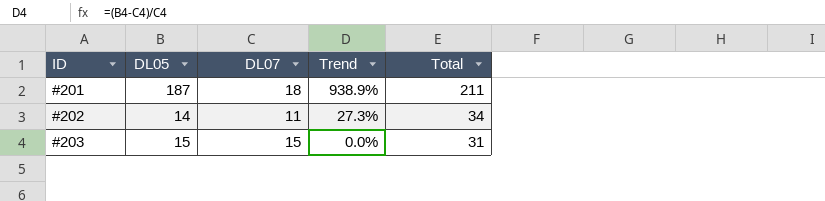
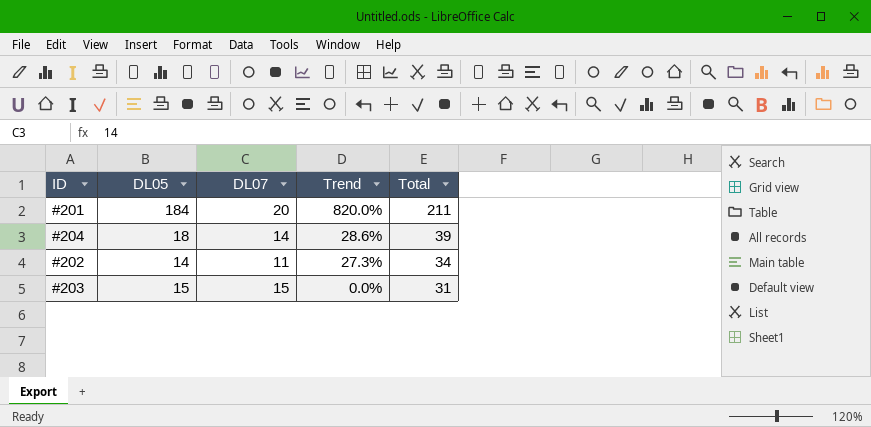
#201 | DL05: 187 -> 184
#201 | DL07: 18 -> 20
#201 | Trend: 938.9% -> 820.0%
row #204: none -> 18 | 14 | 28.6% | 39

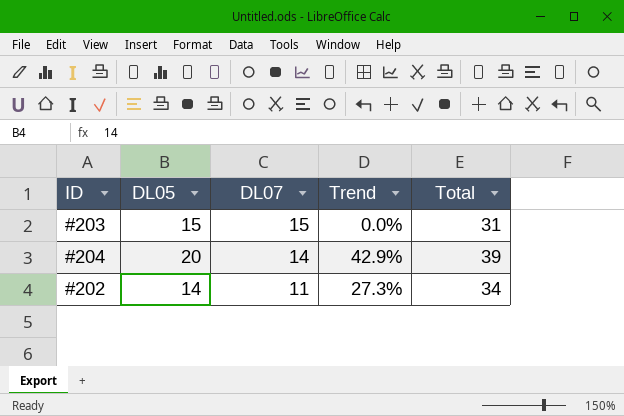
row order: Trend descending -> DL07 descending
row #201: 184 | 20 | 820.0% | 211 -> none
#204 | DL05: 18 -> 20
#204 | Trend: 28.6% -> 42.9%

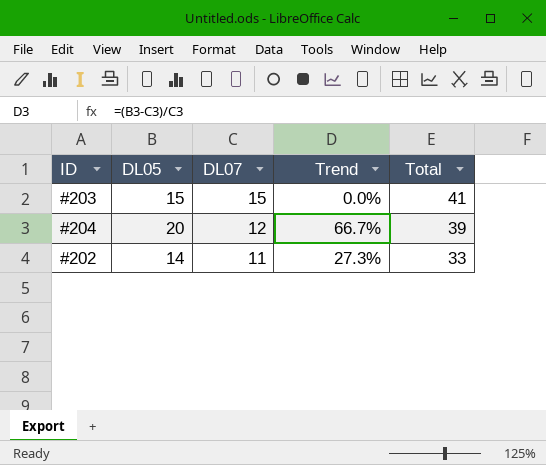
#203 | Total: 31 -> 41
#204 | DL07: 14 -> 12
#204 | Trend: 42.9% -> 66.7%
#202 | Total: 34 -> 33

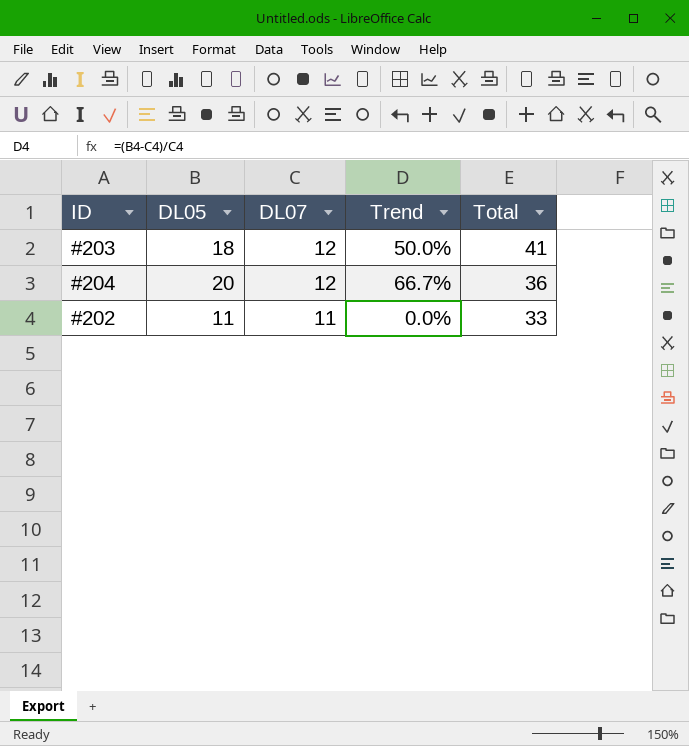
#203 | DL05: 15 -> 18
#203 | DL07: 15 -> 12
#203 | Trend: 0.0% -> 50.0%
#204 | Total: 39 -> 36
#202 | DL05: 14 -> 11
#202 | Trend: 27.3% -> 0.0%

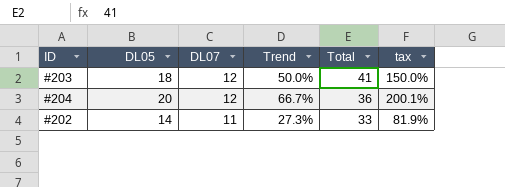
column tax | formula: none -> [Trend] * 3
#202 | DL05: 11 -> 14
#202 | Trend: 0.0% -> 27.3%

